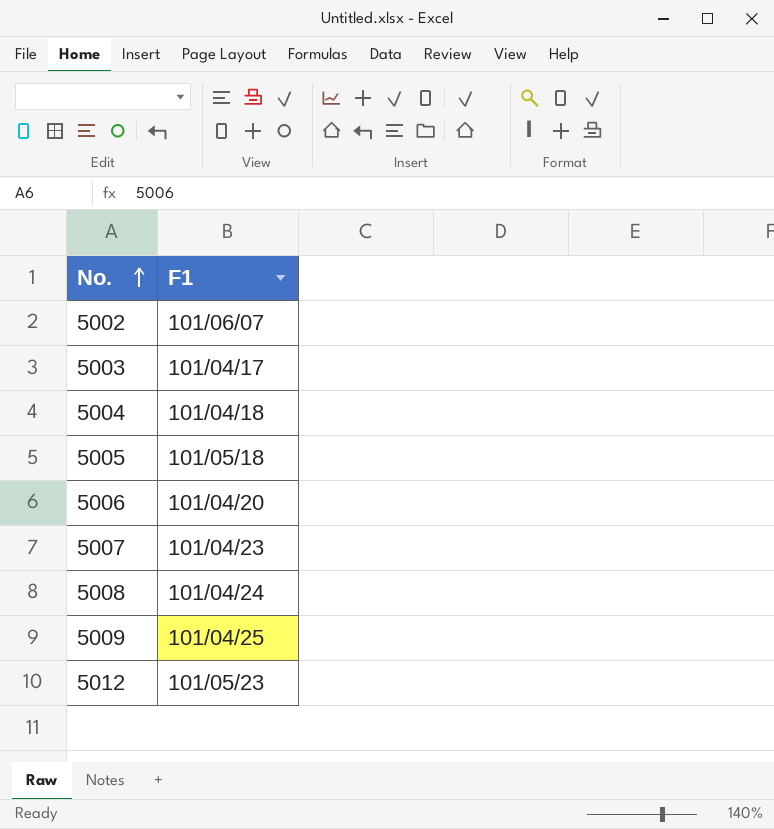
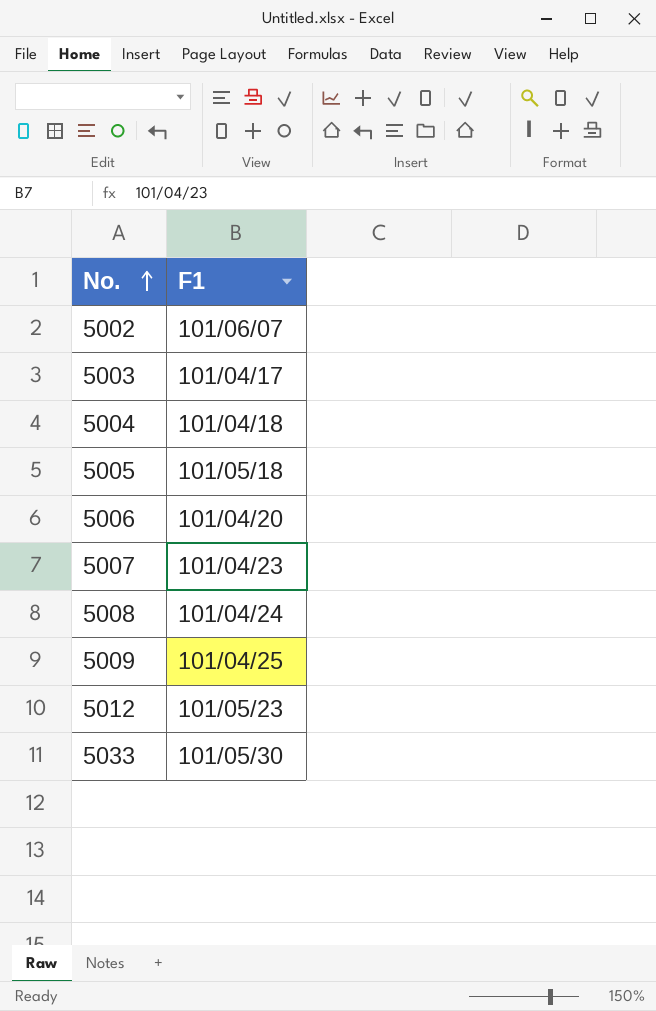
row 5033: none -> 101/05/30

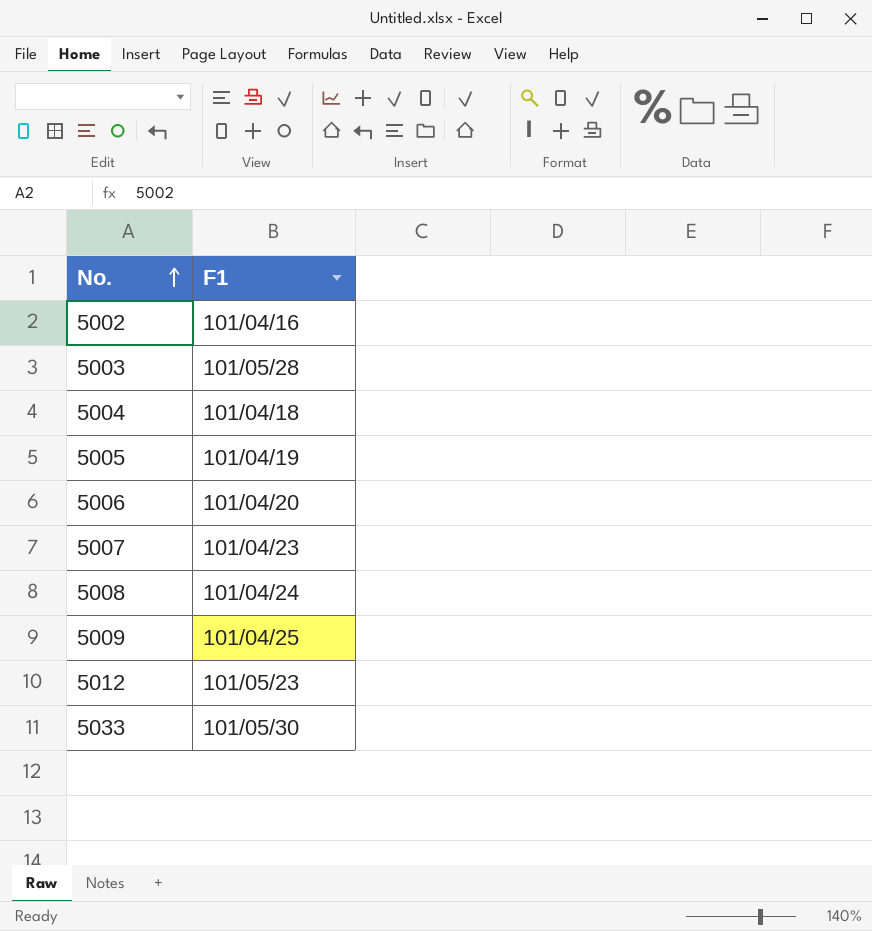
5002 | F1: 101/06/07 -> 101/04/16
5003 | F1: 101/04/17 -> 101/05/28
5005 | F1: 101/05/18 -> 101/04/19

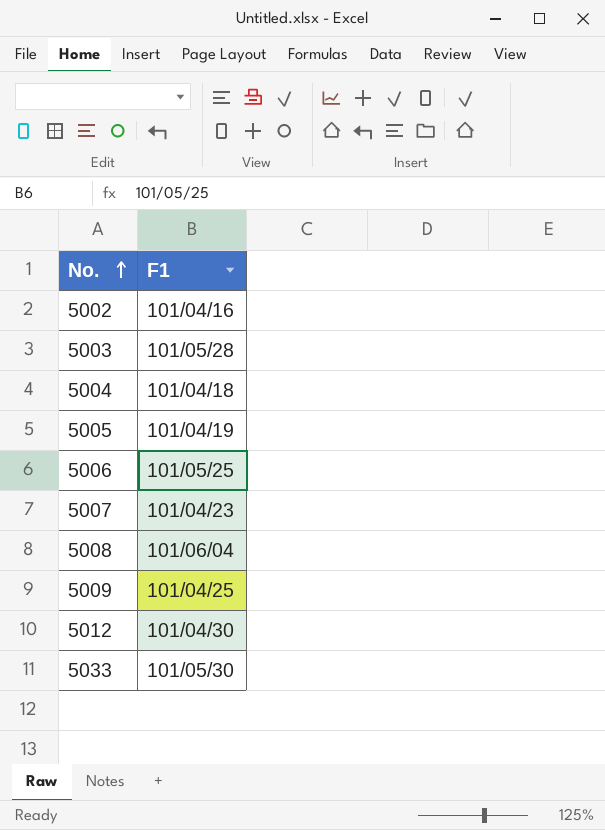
5006 | F1: 101/04/20 -> 101/05/25
5008 | F1: 101/04/24 -> 101/06/04
5012 | F1: 101/05/23 -> 101/04/30

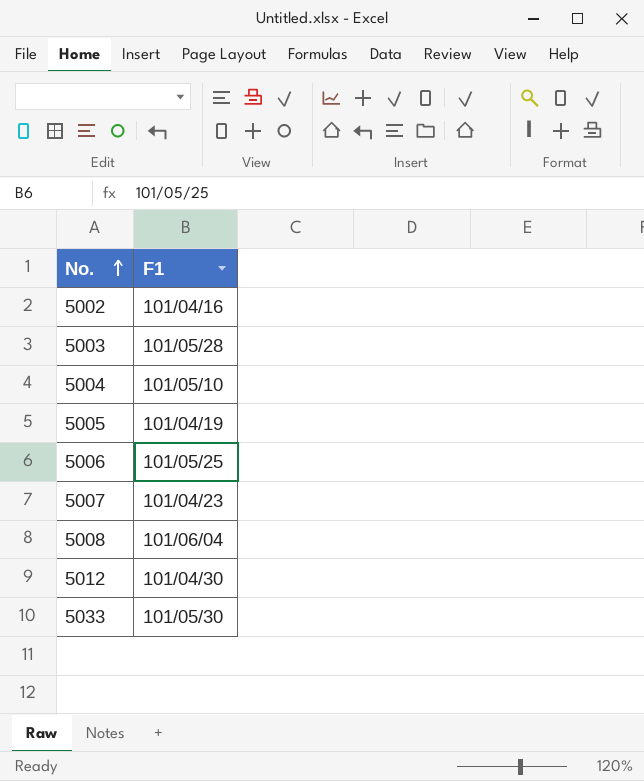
row 5009: 101/04/25 -> none
5004 | F1: 101/04/18 -> 101/05/10

